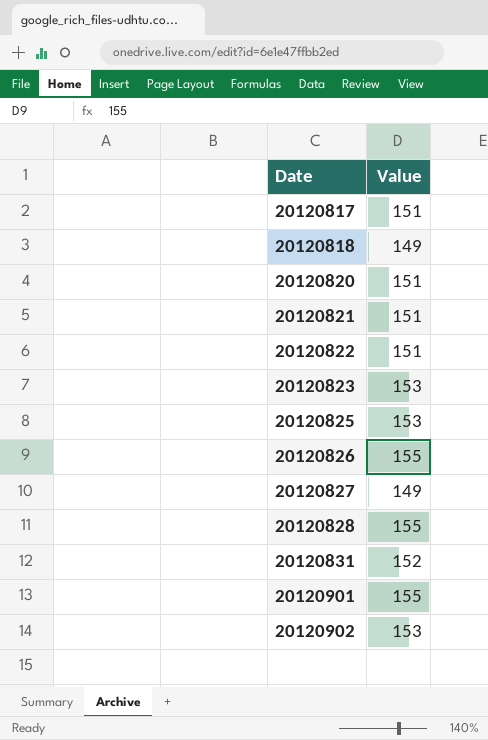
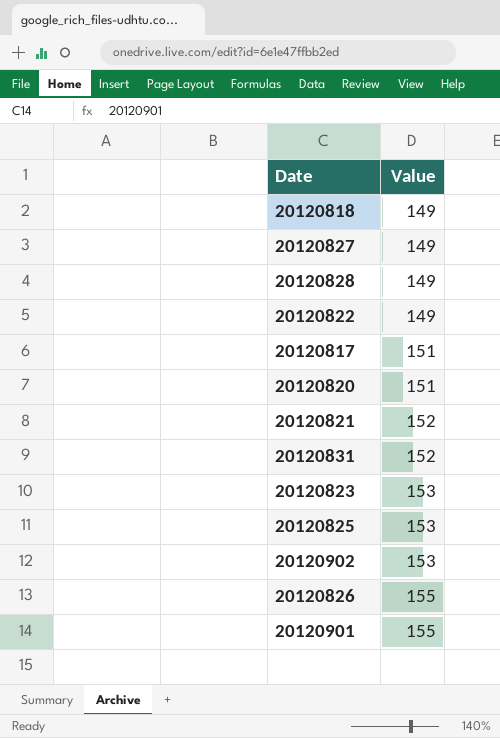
row order: Date ascending -> Value ascending
20120828 | Value: 155 -> 149
20120822 | Value: 151 -> 149
20120821 | Value: 151 -> 152

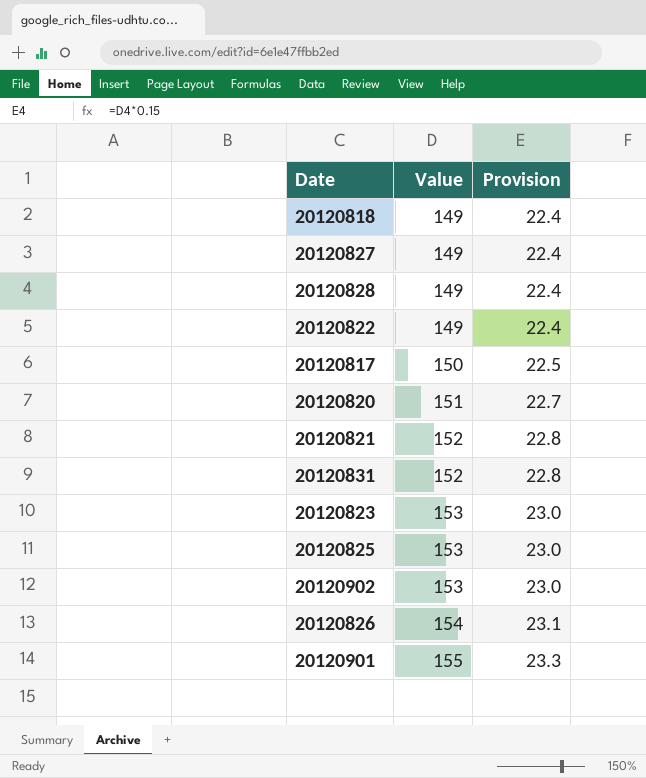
column Provision | formula: none -> [Value] * 0.15
20120817 | Value: 151 -> 150
20120826 | Value: 155 -> 154

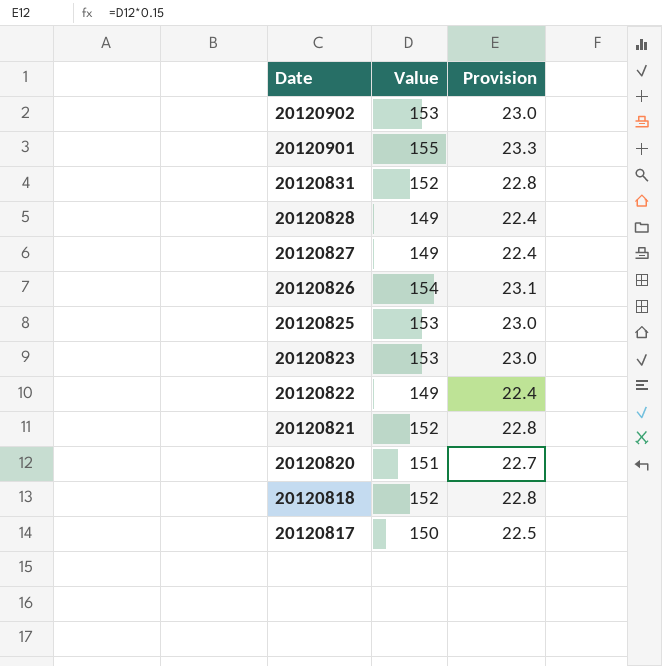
row order: Value ascending -> Date descending
20120818 | Value: 149 -> 152
20120818 | Provision: 22.4 -> 22.8

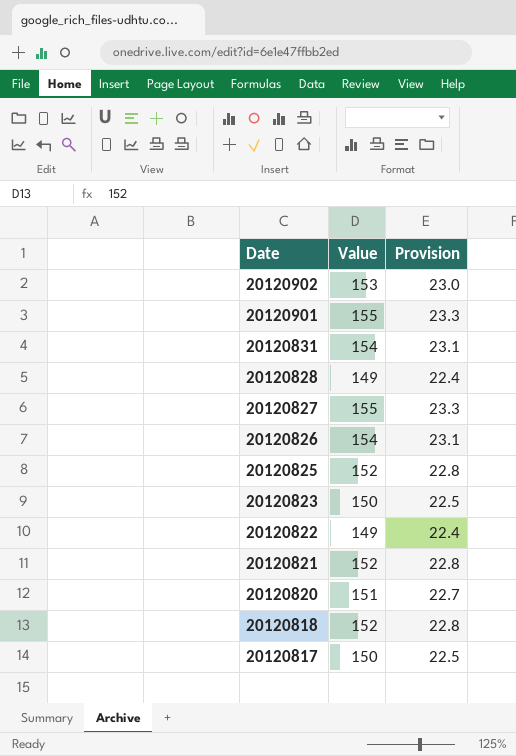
20120831 | Value: 152 -> 154
20120831 | Provision: 22.8 -> 23.1
20120827 | Value: 149 -> 155
20120827 | Provision: 22.4 -> 23.3
20120825 | Value: 153 -> 152
20120825 | Provision: 23.0 -> 22.8
20120823 | Value: 153 -> 150
20120823 | Provision: 23.0 -> 22.5

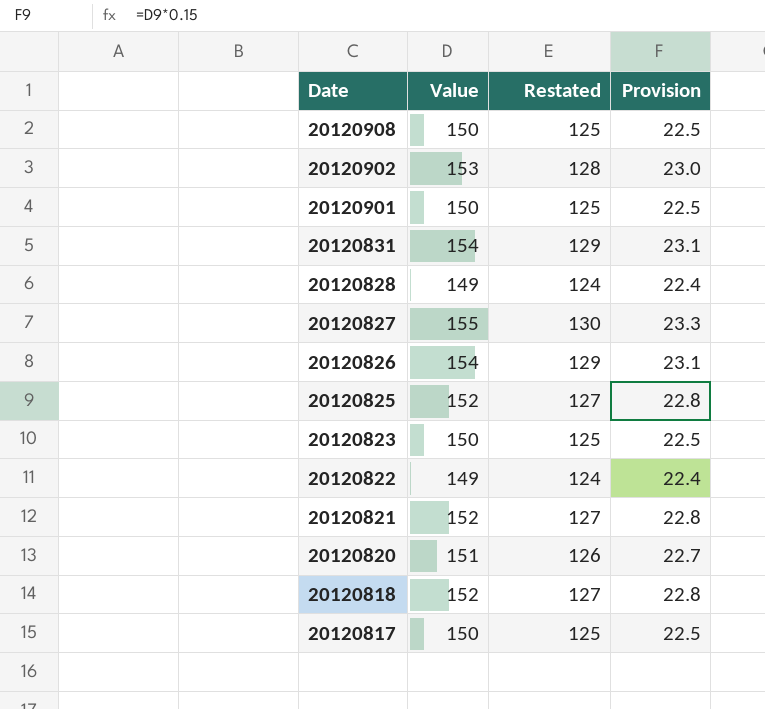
column Restated | formula: none -> [Value] - 25
row 20120908: none -> 150 | 125 | 22.5
20120901 | Value: 155 -> 150
20120901 | Provision: 23.3 -> 22.5

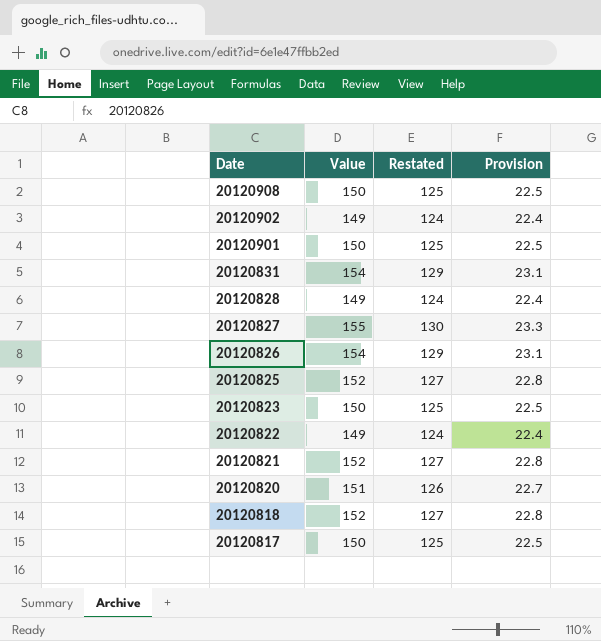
20120902 | Value: 153 -> 149
20120902 | Restated: 128 -> 124
20120902 | Provision: 23.0 -> 22.4

